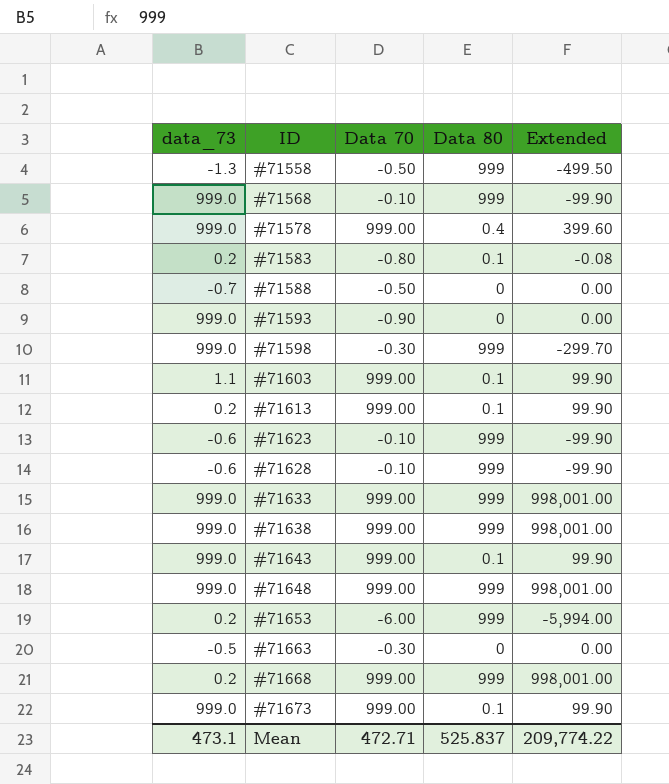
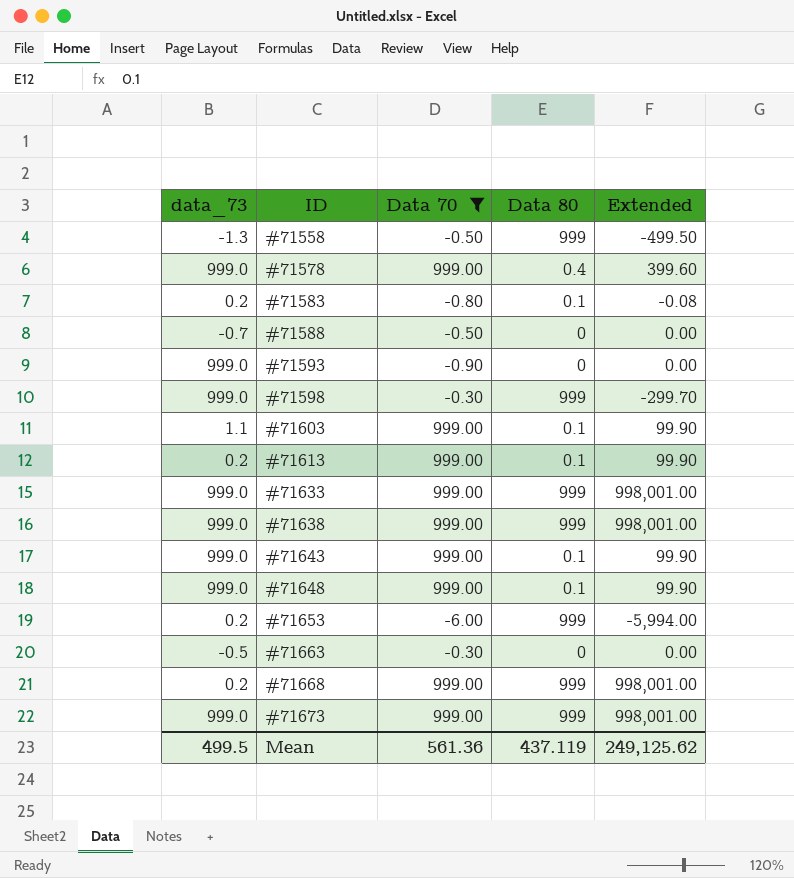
filter: none -> Data 70 != -0.10
#71648 | Data 80: 999 -> 0.1
#71648 | Extended: 998,001.00 -> 99.90
#71673 | Data 80: 0.1 -> 999
#71673 | Extended: 99.90 -> 998,001.00
Mean | data_73: 473.1 -> 499.5
Mean | Data 70: 472.71 -> 561.36
Mean | Data 80: 525.837 -> 437.119
Mean | Extended: 209,774.22 -> 249,125.62

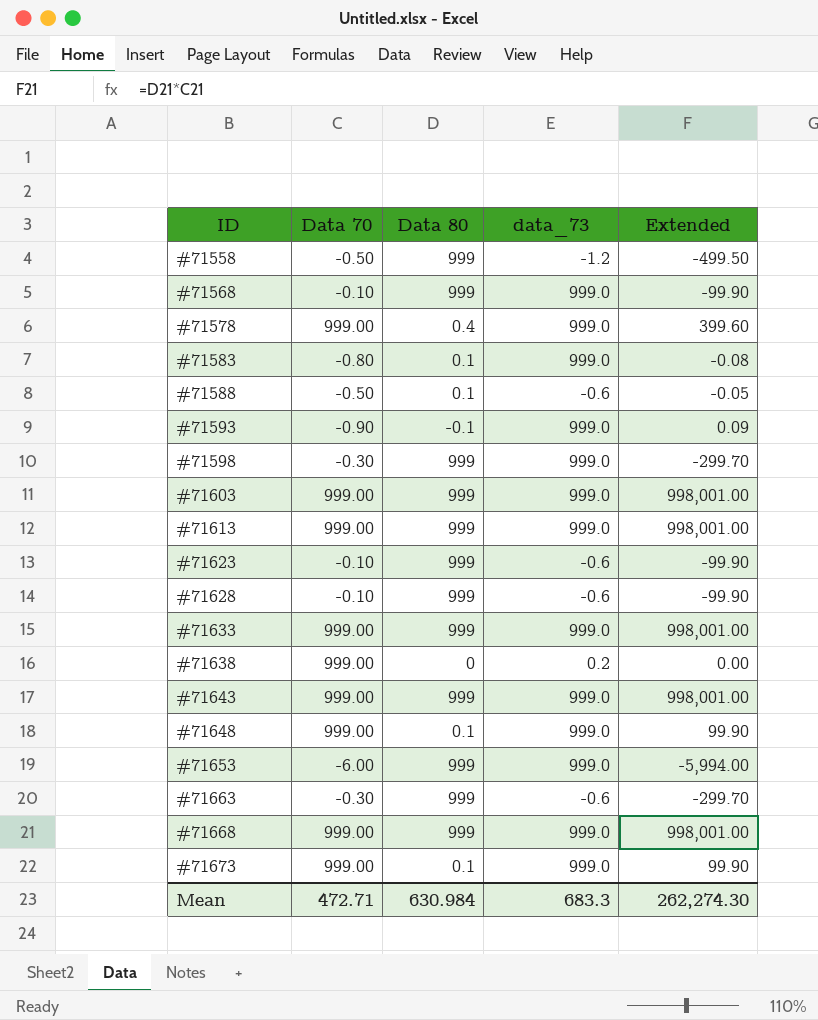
filter: Data 70 != -0.10 -> none
column data_73 | position: 1 -> 4
#71558 | data_73: -1.3 -> -1.2
#71583 | data_73: 0.2 -> 999.0
#71588 | Data 80: 0 -> 0.1
#71588 | data_73: -0.7 -> -0.6
#71588 | Extended: 0.00 -> -0.05
#71593 | Data 80: 0 -> -0.1
#71593 | Extended: 0.00 -> 0.09
#71603 | Data 80: 0.1 -> 999
#71603 | data_73: 1.1 -> 999.0
#71603 | Extended: 99.90 -> 998,001.00
#71613 | Data 80: 0.1 -> 999
#71613 | data_73: 0.2 -> 999.0
#71613 | Extended: 99.90 -> 998,001.00
#71638 | Data 80: 999 -> 0
#71638 | data_73: 999.0 -> 0.2
#71638 | Extended: 998,001.00 -> 0.00
#71643 | Data 80: 0.1 -> 999
#71643 | Extended: 99.90 -> 998,001.00
#71653 | data_73: 0.2 -> 999.0
#71663 | Data 80: 0 -> 999
#71663 | data_73: -0.5 -> -0.6
#71663 | Extended: 0.00 -> -299.70
#71668 | data_73: 0.2 -> 999.0
#71673 | Data 80: 999 -> 0.1
#71673 | Extended: 998,001.00 -> 99.90
Mean | Data 70: 561.36 -> 472.71
Mean | Data 80: 437.119 -> 630.984
Mean | data_73: 499.5 -> 683.3
Mean | Extended: 249,125.62 -> 262,274.30

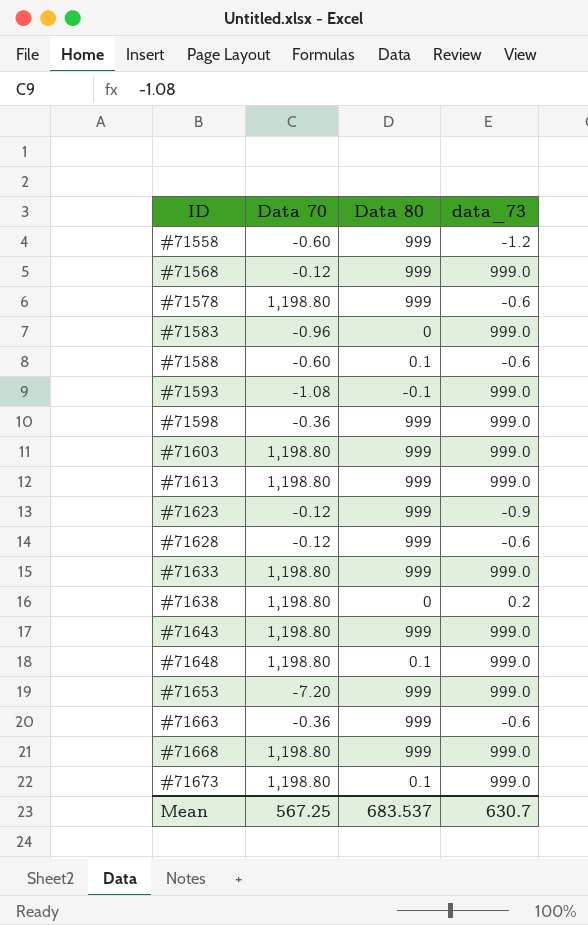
column Extended | formula: [Data 70] * [Data 80] -> none
#71558 | Data 70: -0.50 -> -0.60
#71568 | Data 70: -0.10 -> -0.12
#71578 | Data 70: 999.00 -> 1,198.80
#71578 | Data 80: 0.4 -> 999
#71578 | data_73: 999.0 -> -0.6
#71583 | Data 70: -0.80 -> -0.96
#71583 | Data 80: 0.1 -> 0
#71588 | Data 70: -0.50 -> -0.60
#71593 | Data 70: -0.90 -> -1.08
#71598 | Data 70: -0.30 -> -0.36
#71603 | Data 70: 999.00 -> 1,198.80
#71613 | Data 70: 999.00 -> 1,198.80
#71623 | Data 70: -0.10 -> -0.12
#71623 | data_73: -0.6 -> -0.9
#71628 | Data 70: -0.10 -> -0.12
#71633 | Data 70: 999.00 -> 1,198.80
#71638 | Data 70: 999.00 -> 1,198.80
#71643 | Data 70: 999.00 -> 1,198.80
#71648 | Data 70: 999.00 -> 1,198.80
#71653 | Data 70: -6.00 -> -7.20
#71663 | Data 70: -0.30 -> -0.36
#71668 | Data 70: 999.00 -> 1,198.80
#71673 | Data 70: 999.00 -> 1,198.80
Mean | Data 70: 472.71 -> 567.25
Mean | Data 80: 630.984 -> 683.537
Mean | data_73: 683.3 -> 630.7

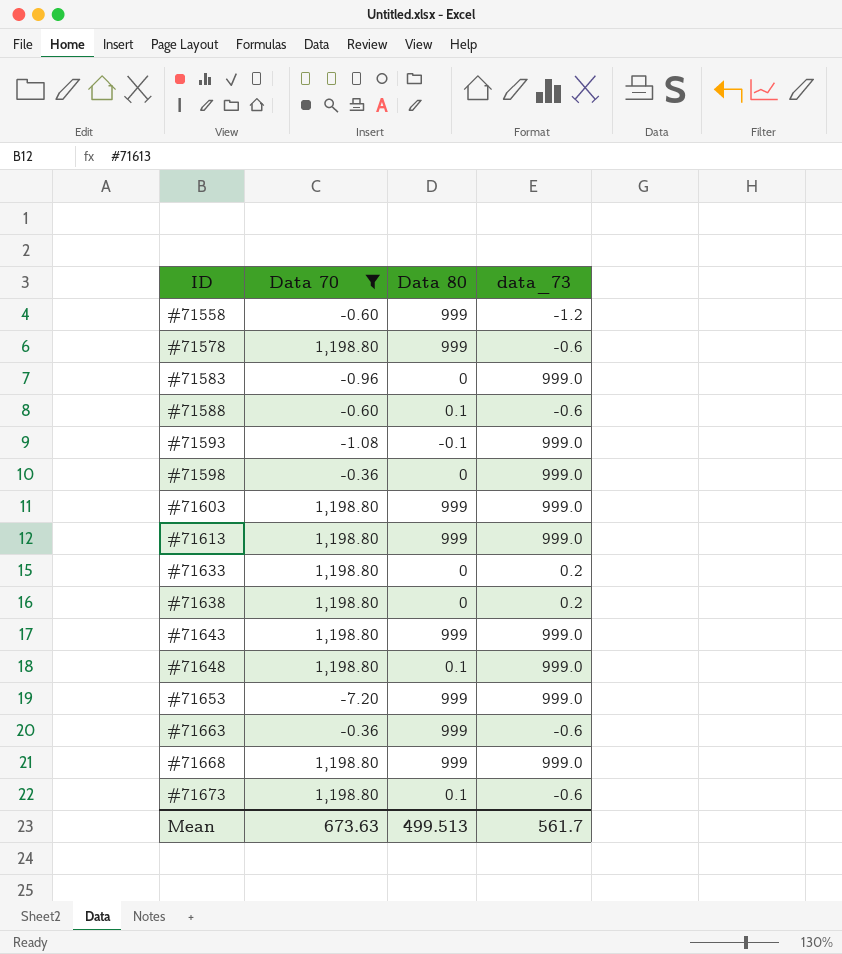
filter: none -> Data 70 != -0.12
#71598 | Data 80: 999 -> 0
#71633 | Data 80: 999 -> 0
#71633 | data_73: 999.0 -> 0.2
#71673 | data_73: 999.0 -> -0.6
Mean | Data 70: 567.25 -> 673.63
Mean | Data 80: 683.537 -> 499.513
Mean | data_73: 630.7 -> 561.7

